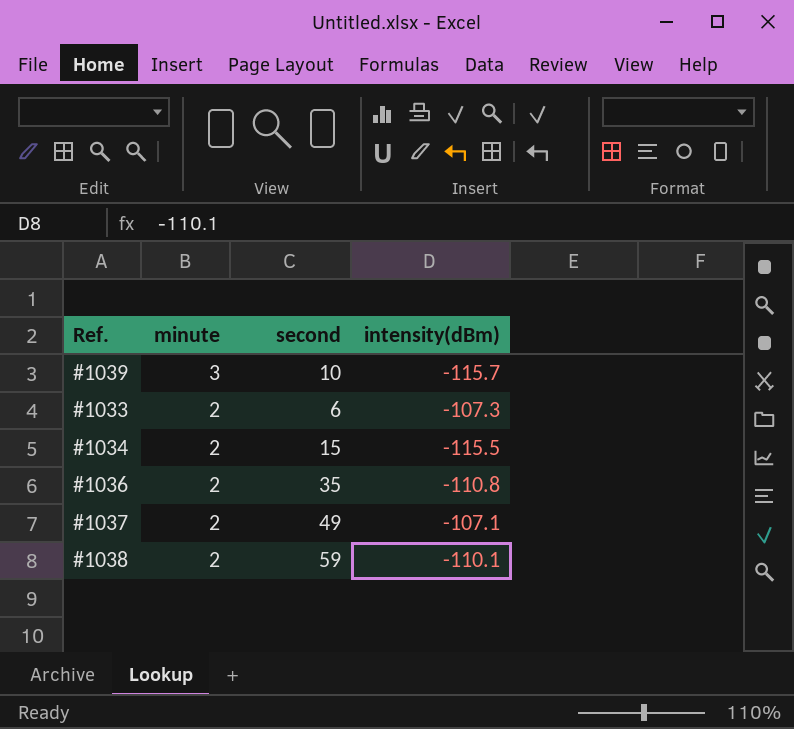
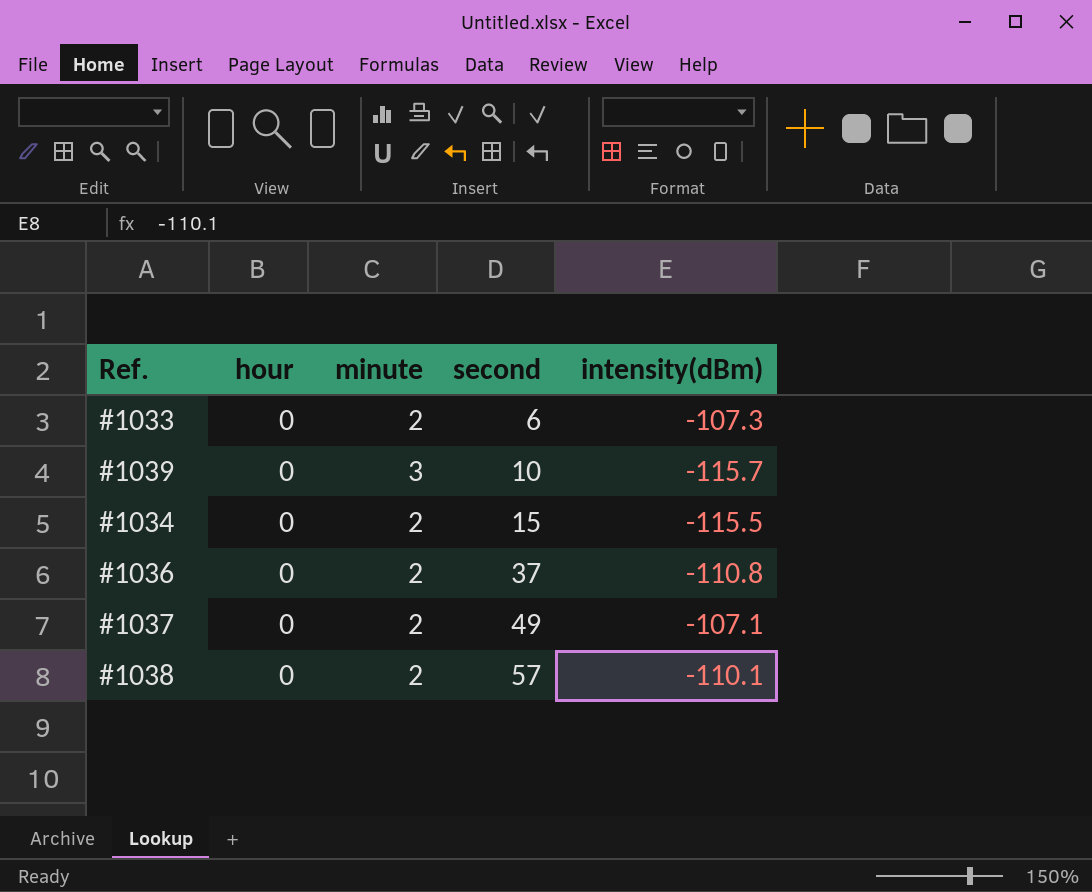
row order: minute descending -> second ascending
column hour | position: none -> 2
#1036 | second: 35 -> 37
#1038 | second: 59 -> 57

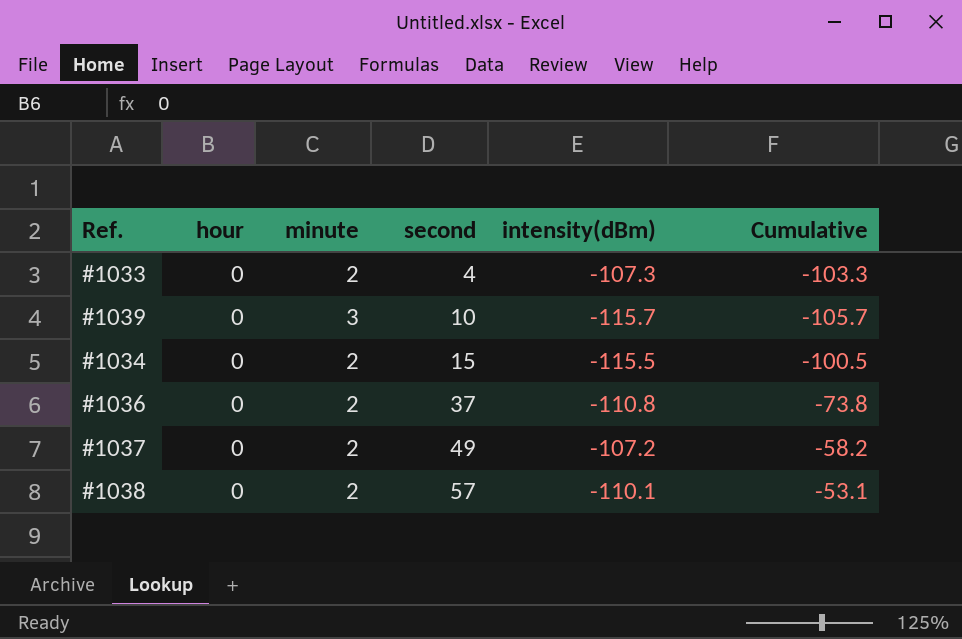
column Cumulative | formula: none -> [second] + [intensity(dBm)]
#1033 | second: 6 -> 4
#1037 | intensity(dBm): -107.1 -> -107.2

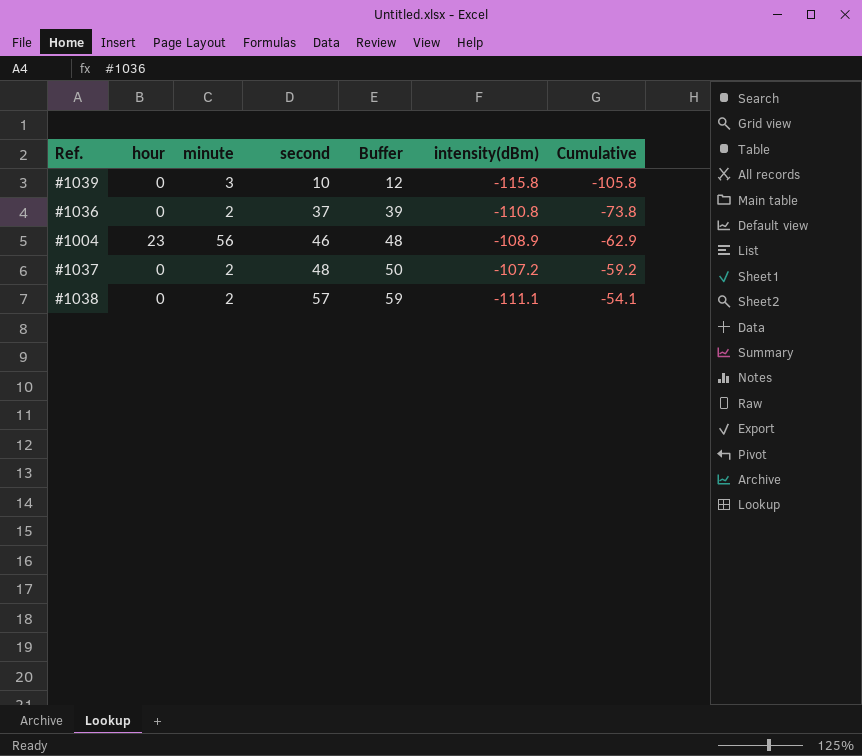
column Buffer | formula: none -> [second] + 2
row #1033: 0 | 2 | 4 | -107.3 | -103.3 -> none
row #1034: 0 | 2 | 15 | -115.5 | -100.5 -> none
#1039 | intensity(dBm): -115.7 -> -115.8
#1039 | Cumulative: -105.7 -> -105.8
row #1004: none -> 23 | 56 | 46 | 48 | -108.9 | -62.9
#1037 | second: 49 -> 48
#1037 | Cumulative: -58.2 -> -59.2
#1038 | intensity(dBm): -110.1 -> -111.1
#1038 | Cumulative: -53.1 -> -54.1

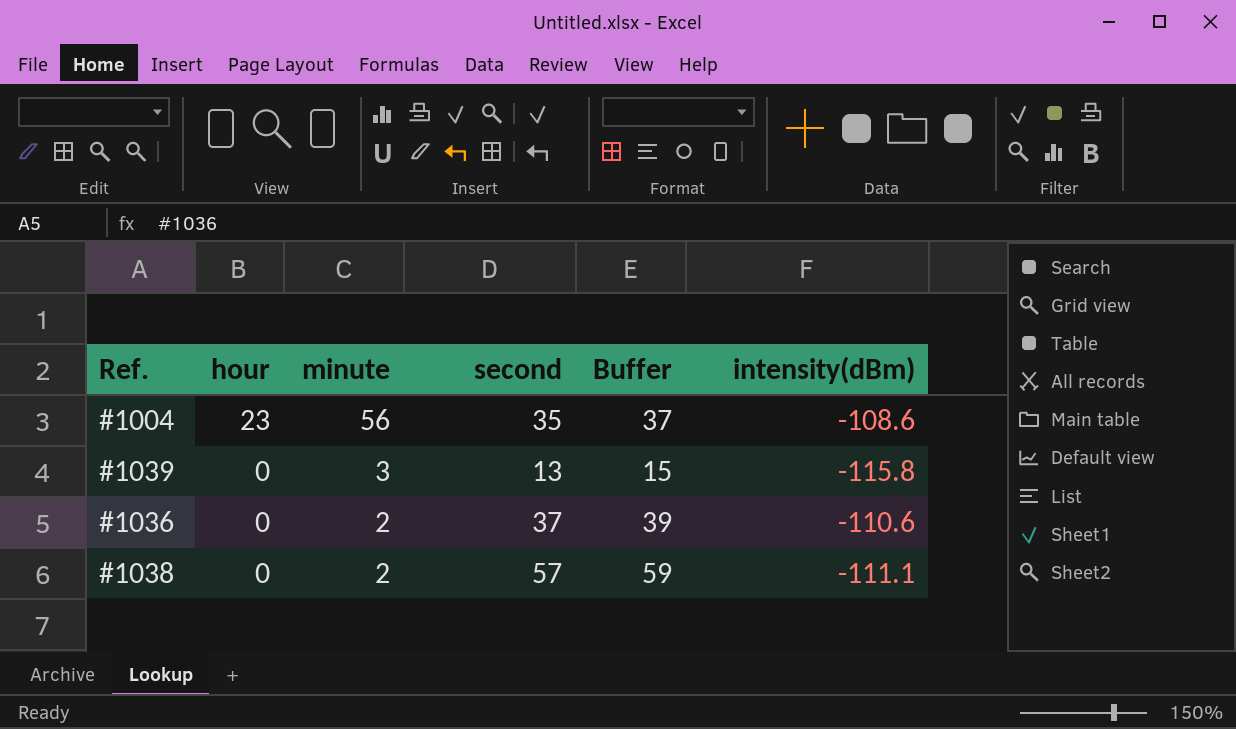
row order: second ascending -> hour descending
column Cumulative | formula: [second] + [intensity(dBm)] -> none
row #1037: 0 | 2 | 48 | 50 | -107.2 | -59.2 -> none
#1004 | second: 46 -> 35
#1004 | Buffer: 48 -> 37
#1004 | intensity(dBm): -108.9 -> -108.6
#1039 | second: 10 -> 13
#1039 | Buffer: 12 -> 15
#1036 | intensity(dBm): -110.8 -> -110.6

